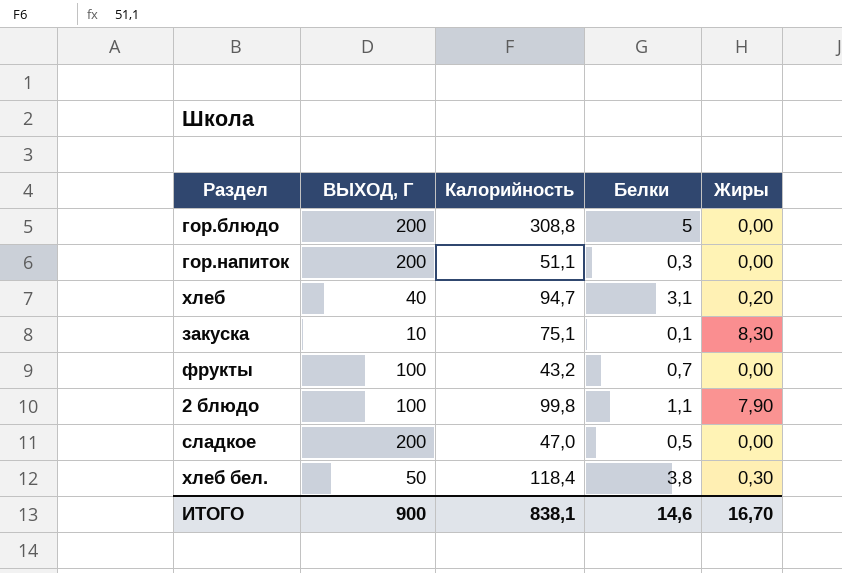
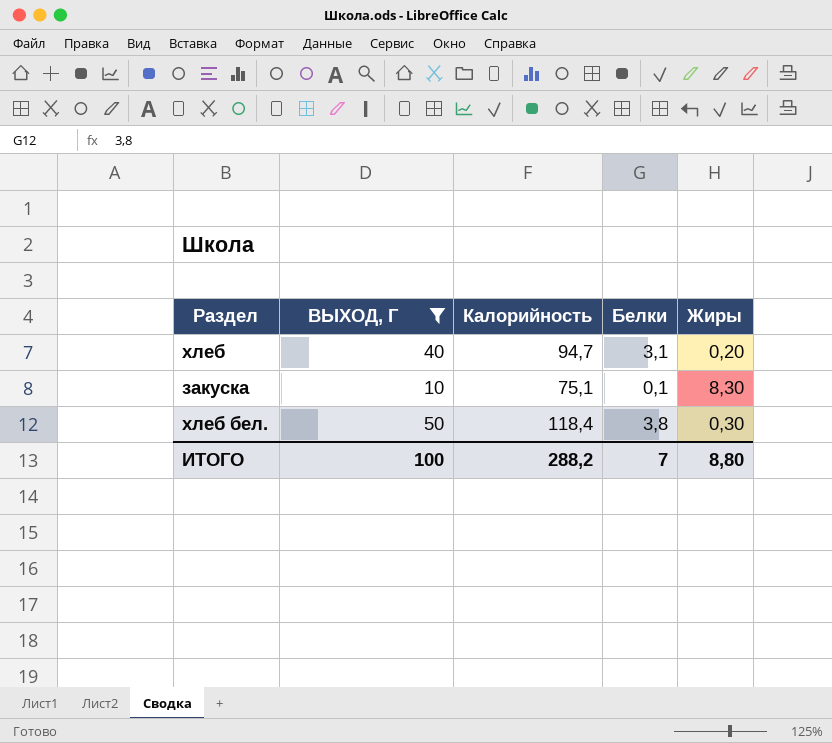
filter: none -> ВЫХОД, Г <= 50
ИТОГО | ВЫХОД, Г: 900 -> 100
ИТОГО | Калорийность: 838,1 -> 288,2
ИТОГО | Белки: 14,6 -> 7
ИТОГО | Жиры: 16,70 -> 8,80

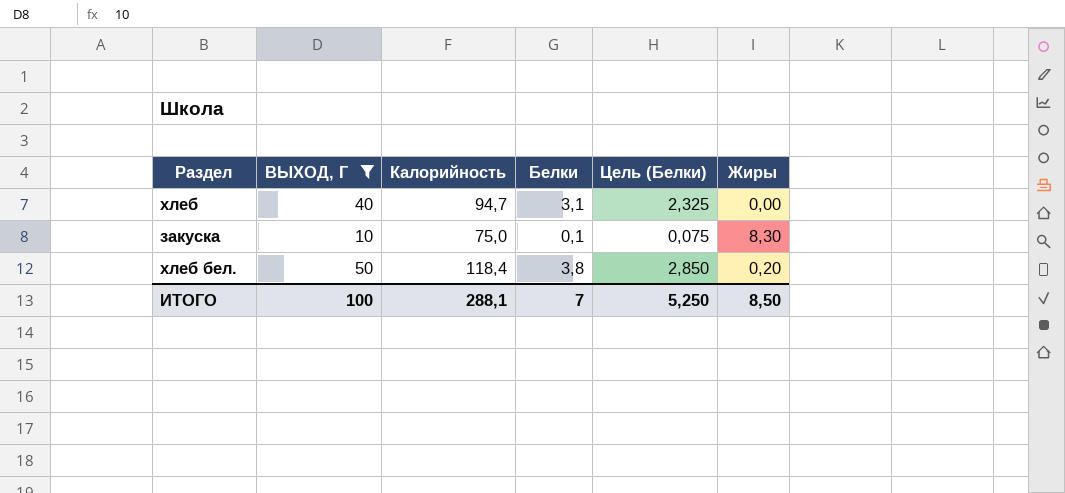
column Цель (Белки) | formula: none -> [Белки] * 0,75
хлеб | Жиры: 0,20 -> 0,00
закуска | Калорийность: 75,1 -> 75,0
хлеб бел. | Жиры: 0,30 -> 0,20
ИТОГО | Калорийность: 288,2 -> 288,1
ИТОГО | Жиры: 8,80 -> 8,50

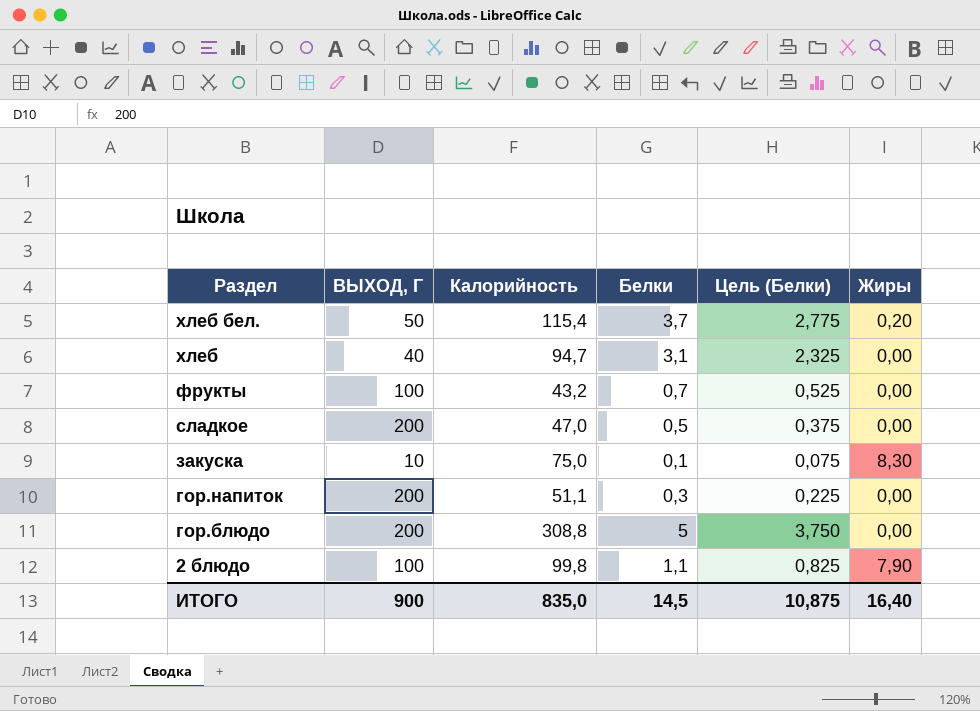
filter: ВЫХОД, Г <= 50 -> none
row order: none -> Раздел descending
хлеб бел. | Калорийность: 118,4 -> 115,4
хлеб бел. | Белки: 3,8 -> 3,7
хлеб бел. | Цель (Белки): 2,850 -> 2,775
ИТОГО | ВЫХОД, Г: 100 -> 900
ИТОГО | Калорийность: 288,1 -> 835,0
ИТОГО | Белки: 7 -> 14,5
ИТОГО | Цель (Белки): 5,250 -> 10,875
ИТОГО | Жиры: 8,50 -> 16,40

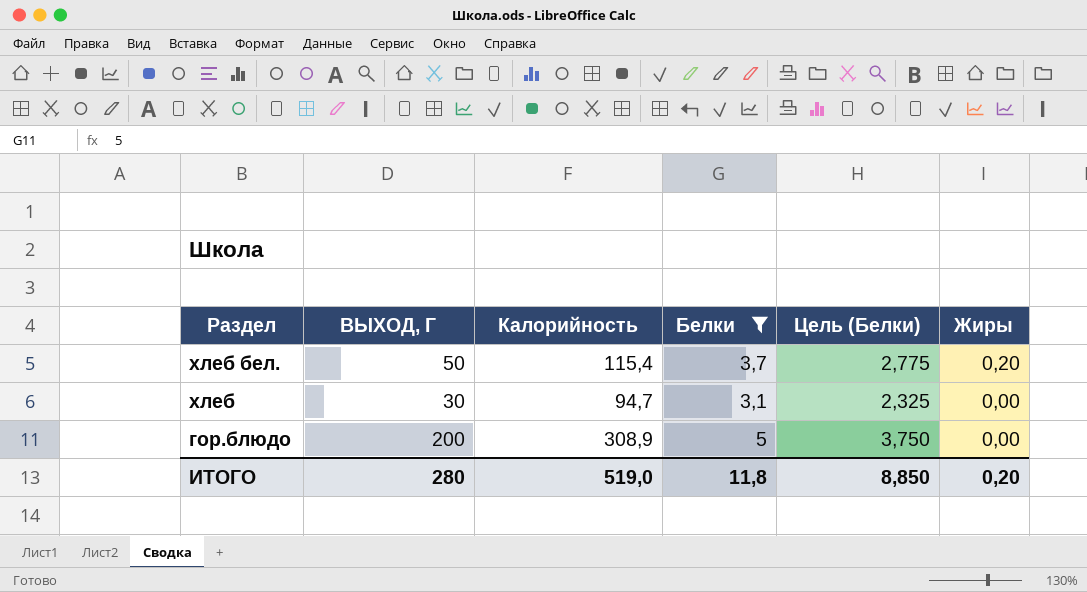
filter: none -> Белки >= 3,1
хлеб | ВЫХОД, Г: 40 -> 30
гор.блюдо | Калорийность: 308,8 -> 308,9
ИТОГО | ВЫХОД, Г: 900 -> 280
ИТОГО | Калорийность: 835,0 -> 519,0
ИТОГО | Белки: 14,5 -> 11,8
ИТОГО | Цель (Белки): 10,875 -> 8,850
ИТОГО | Жиры: 16,40 -> 0,20

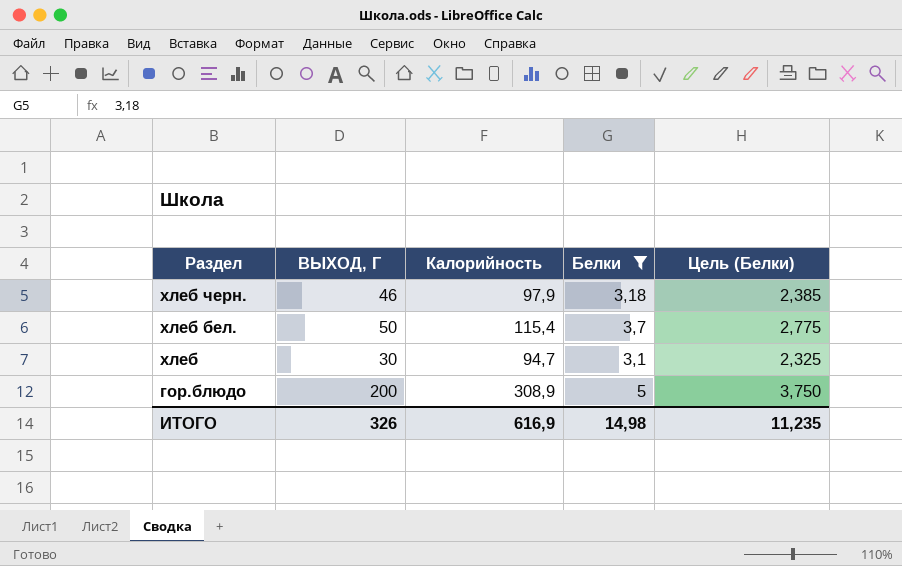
column Жиры | position: 6 -> none
row хлеб черн.: none -> 46 | 97,9 | 3,18 | 2,385
ИТОГО | ВЫХОД, Г: 280 -> 326
ИТОГО | Калорийность: 519,0 -> 616,9
ИТОГО | Белки: 11,8 -> 14,98
ИТОГО | Цель (Белки): 8,850 -> 11,235

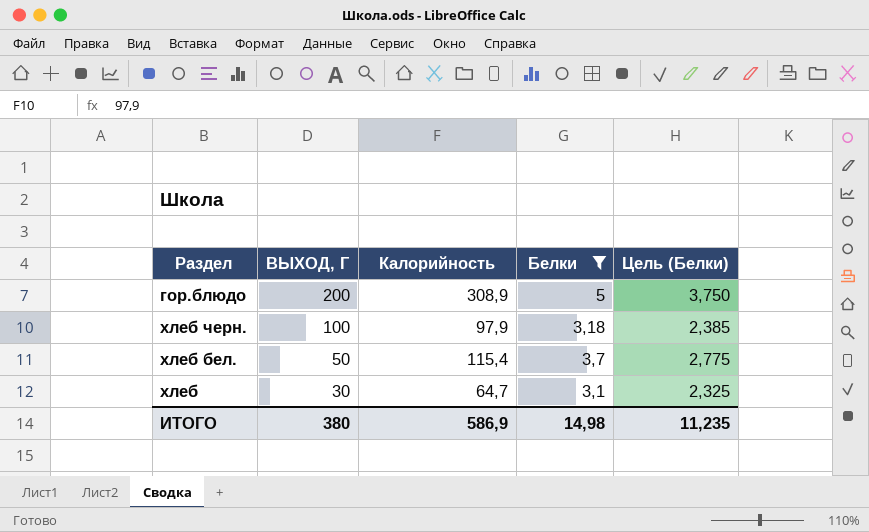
row order: Раздел descending -> ВЫХОД, Г descending
хлеб черн. | ВЫХОД, Г: 46 -> 100
хлеб | Калорийность: 94,7 -> 64,7
ИТОГО | ВЫХОД, Г: 326 -> 380
ИТОГО | Калорийность: 616,9 -> 586,9

